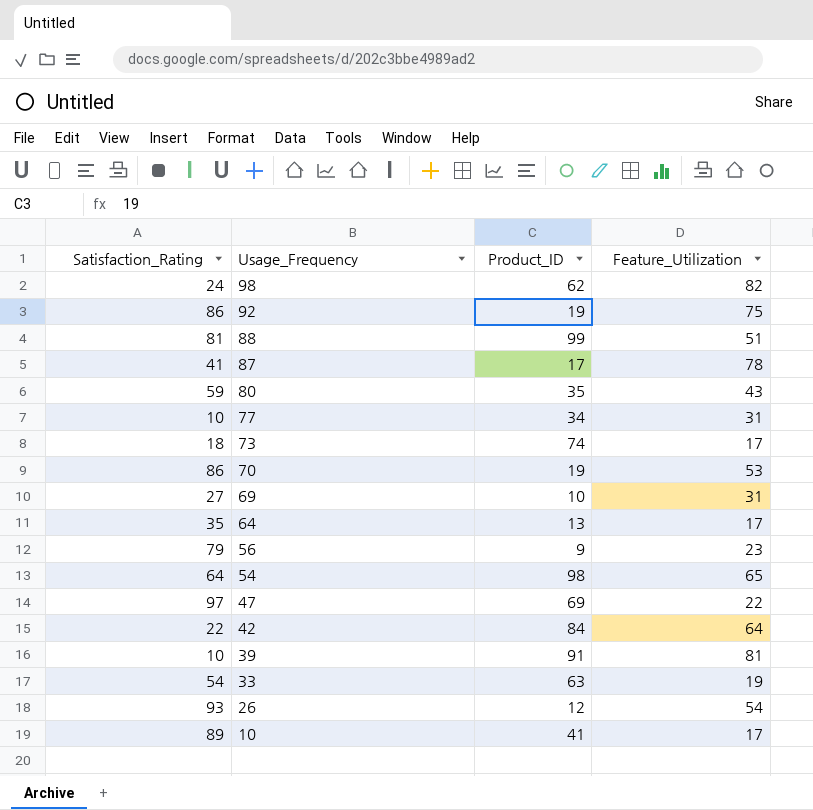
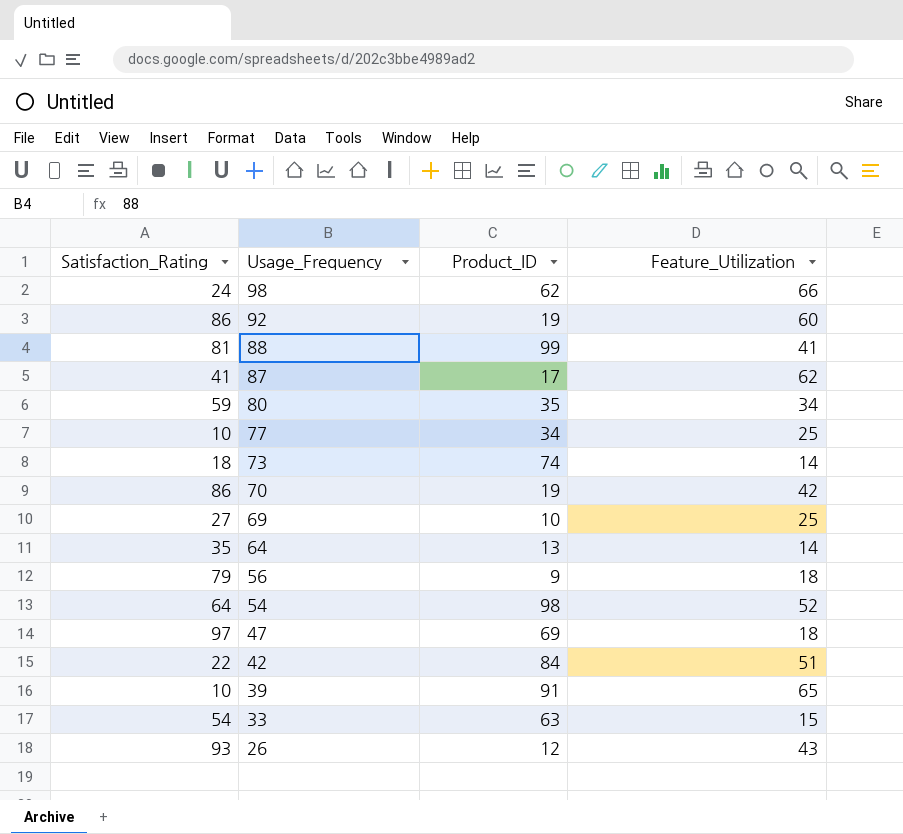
row 10: 89 | 41 | 17 -> none
98 | Feature_Utilization: 82 -> 66
92 | Feature_Utilization: 75 -> 60
88 | Feature_Utilization: 51 -> 41
87 | Feature_Utilization: 78 -> 62
80 | Feature_Utilization: 43 -> 34
77 | Feature_Utilization: 31 -> 25
73 | Feature_Utilization: 17 -> 14
70 | Feature_Utilization: 53 -> 42
69 | Feature_Utilization: 31 -> 25
64 | Feature_Utilization: 17 -> 14
56 | Feature_Utilization: 23 -> 18
54 | Feature_Utilization: 65 -> 52
47 | Feature_Utilization: 22 -> 18
42 | Feature_Utilization: 64 -> 51
39 | Feature_Utilization: 81 -> 65
33 | Feature_Utilization: 19 -> 15
26 | Feature_Utilization: 54 -> 43

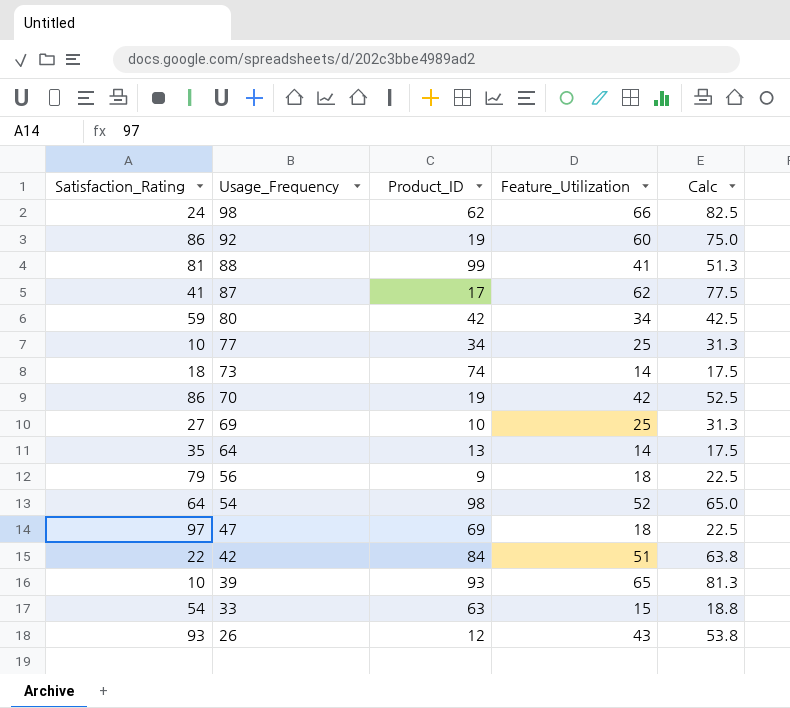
column Calc | formula: none -> [Feature_Utilization] * 1.25
80 | Product_ID: 35 -> 42
39 | Product_ID: 91 -> 93

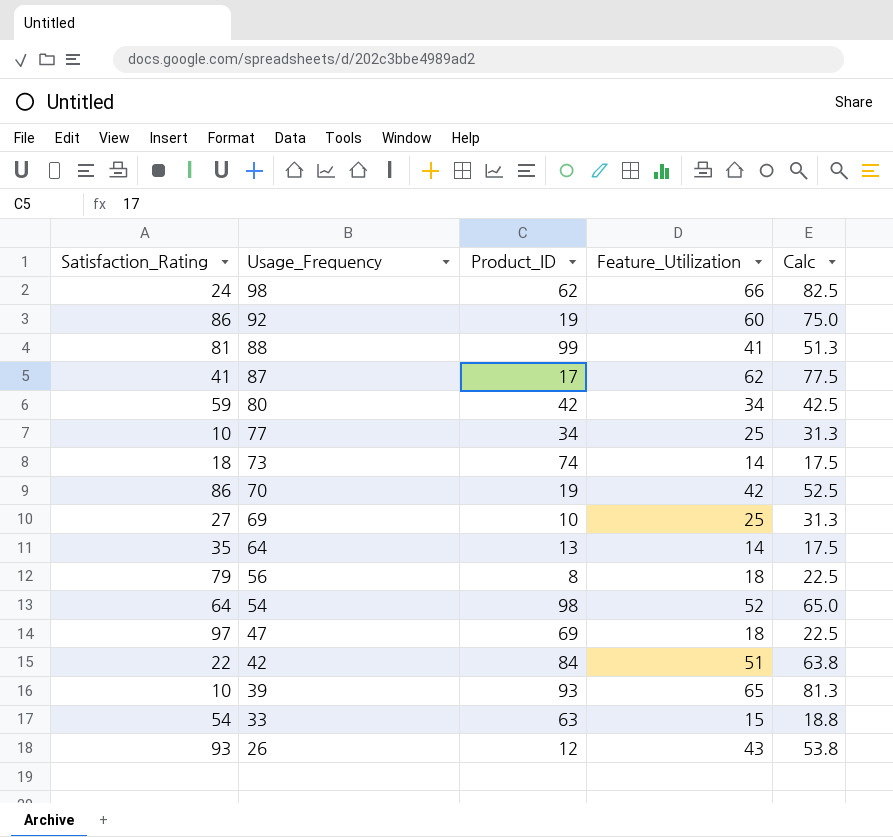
56 | Product_ID: 9 -> 8

